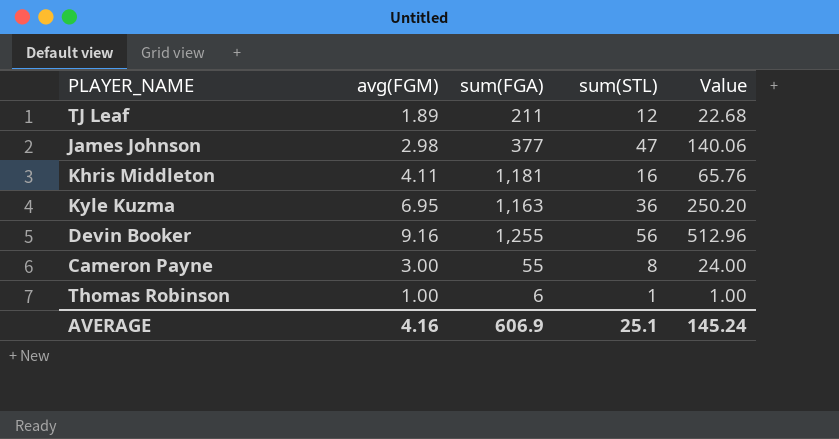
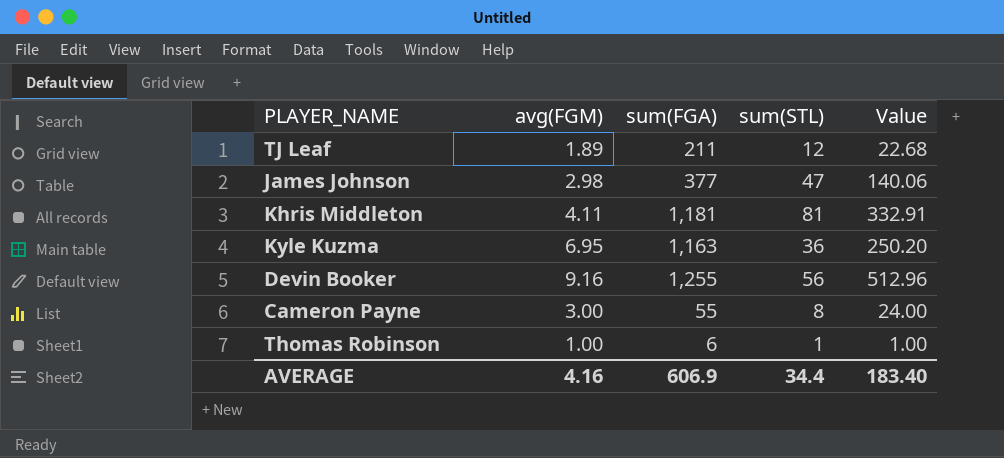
Khris Middleton | sum(STL): 16 -> 81
Khris Middleton | Value: 65.76 -> 332.91
AVERAGE | sum(STL): 25.1 -> 34.4
AVERAGE | Value: 145.24 -> 183.40

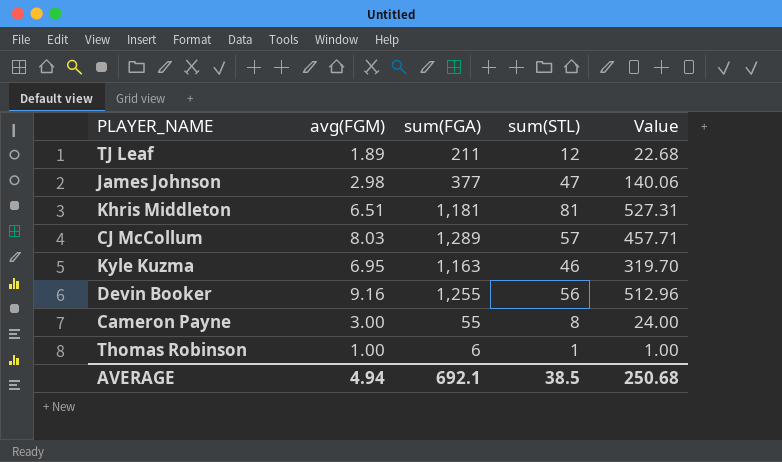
Khris Middleton | avg(FGM): 4.11 -> 6.51
Khris Middleton | Value: 332.91 -> 527.31
row CJ McCollum: none -> 8.03 | 1,289 | 57 | 457.71
Kyle Kuzma | sum(STL): 36 -> 46
Kyle Kuzma | Value: 250.20 -> 319.70
AVERAGE | avg(FGM): 4.16 -> 4.94
AVERAGE | sum(FGA): 606.9 -> 692.1
AVERAGE | sum(STL): 34.4 -> 38.5
AVERAGE | Value: 183.40 -> 250.68

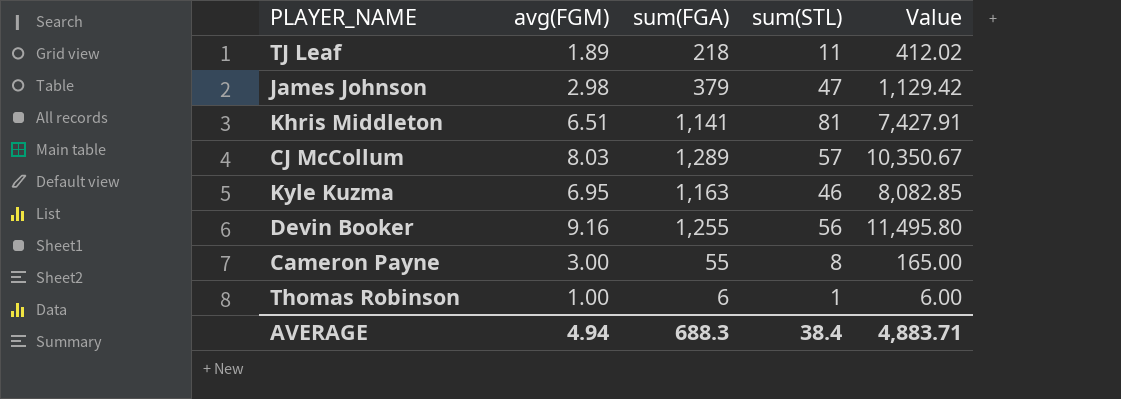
column Value | formula: [avg(FGM)] * [sum(STL)] -> [avg(FGM)] * [sum(FGA)]
TJ Leaf | sum(FGA): 211 -> 218
TJ Leaf | sum(STL): 12 -> 11
James Johnson | sum(FGA): 377 -> 379
Khris Middleton | sum(FGA): 1,181 -> 1,141
AVERAGE | sum(FGA): 692.1 -> 688.3
AVERAGE | sum(STL): 38.5 -> 38.4
AVERAGE | Value: 250.68 -> 4,883.71

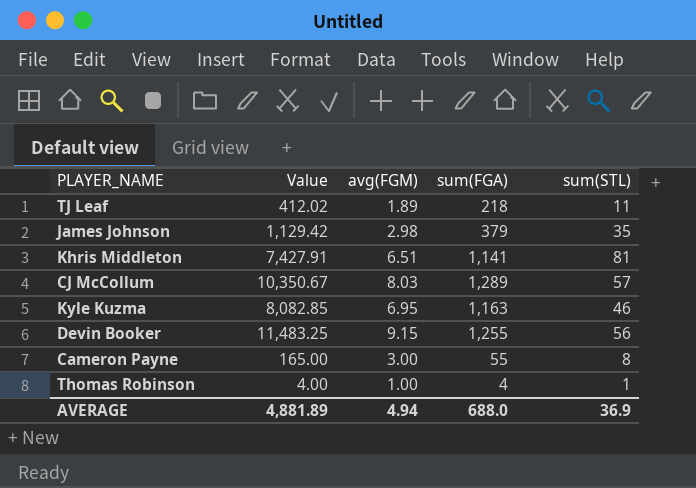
column Value | position: 5 -> 2
James Johnson | sum(STL): 47 -> 35
Devin Booker | Value: 11,495.80 -> 11,483.25
Devin Booker | avg(FGM): 9.16 -> 9.15
Thomas Robinson | Value: 6.00 -> 4.00
Thomas Robinson | sum(FGA): 6 -> 4
AVERAGE | Value: 4,883.71 -> 4,881.89
AVERAGE | sum(FGA): 688.3 -> 688.0
AVERAGE | sum(STL): 38.4 -> 36.9

